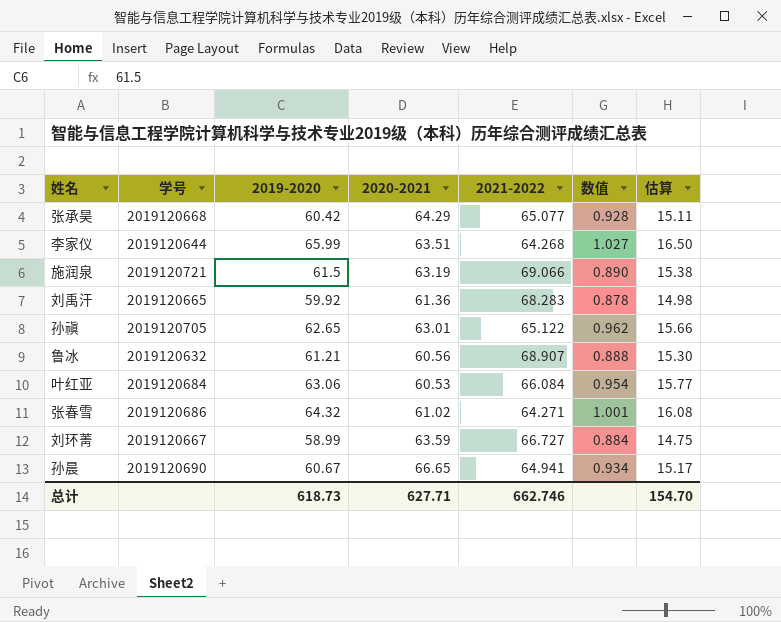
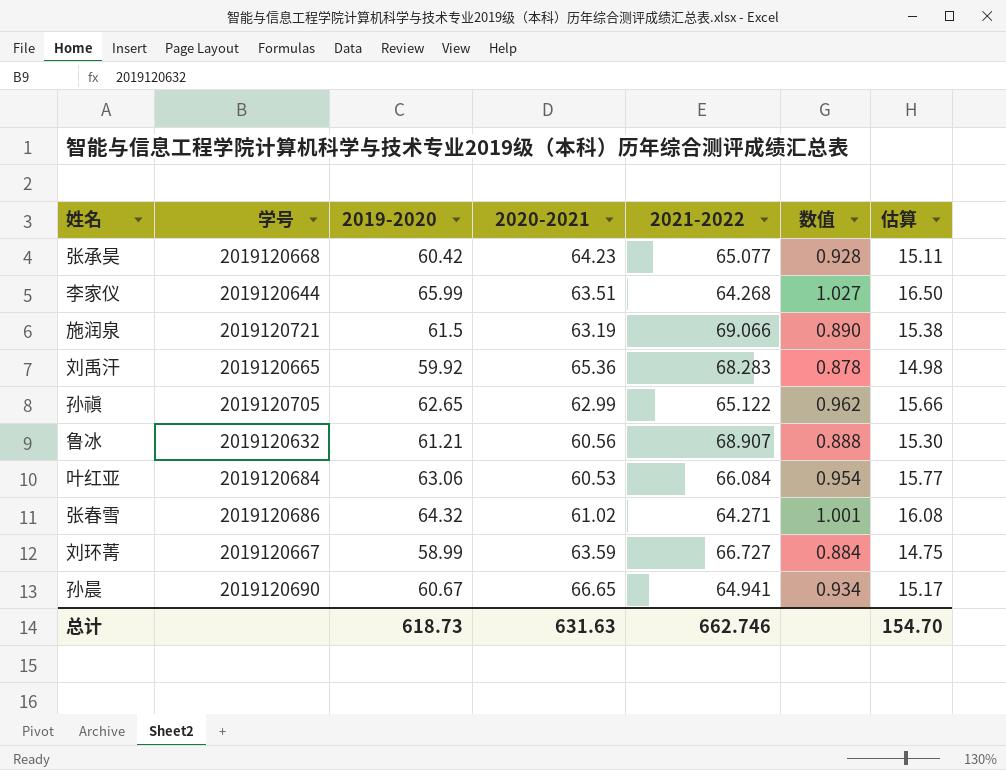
张承昊 | 2020-2021: 64.29 -> 64.23
刘禹汗 | 2020-2021: 61.36 -> 65.36
孙禛 | 2020-2021: 63.01 -> 62.99
总计 | 2020-2021: 627.71 -> 631.63

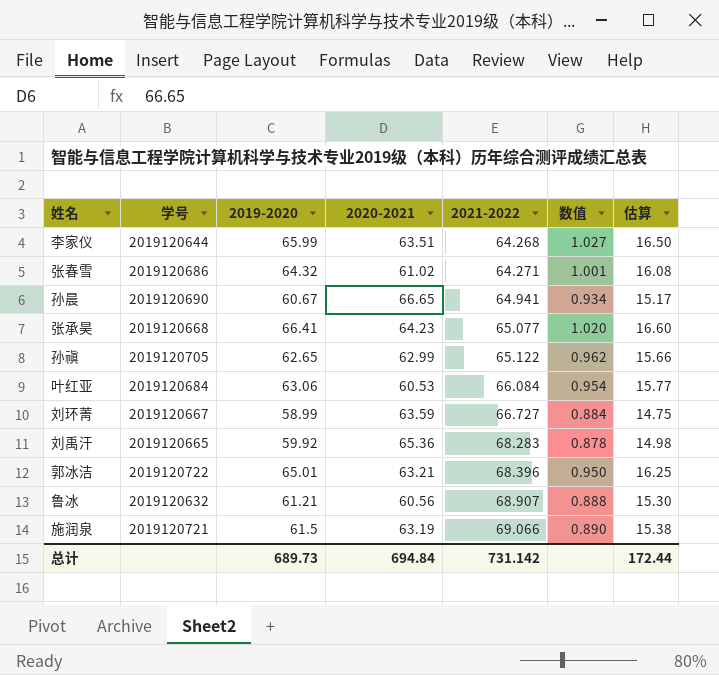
row order: none -> 2021-2022 ascending
张承昊 | 2019-2020: 60.42 -> 66.41
张承昊 | 数值: 0.928 -> 1.020
张承昊 | 估算: 15.11 -> 16.60
row 郭冰洁: none -> 2019120722 | 65.01 | 63.21 | 68.396 | 0.950 | 16.25
总计 | 2019-2020: 618.73 -> 689.73
总计 | 2020-2021: 631.63 -> 694.84
总计 | 2021-2022: 662.746 -> 731.142
总计 | 估算: 154.70 -> 172.44

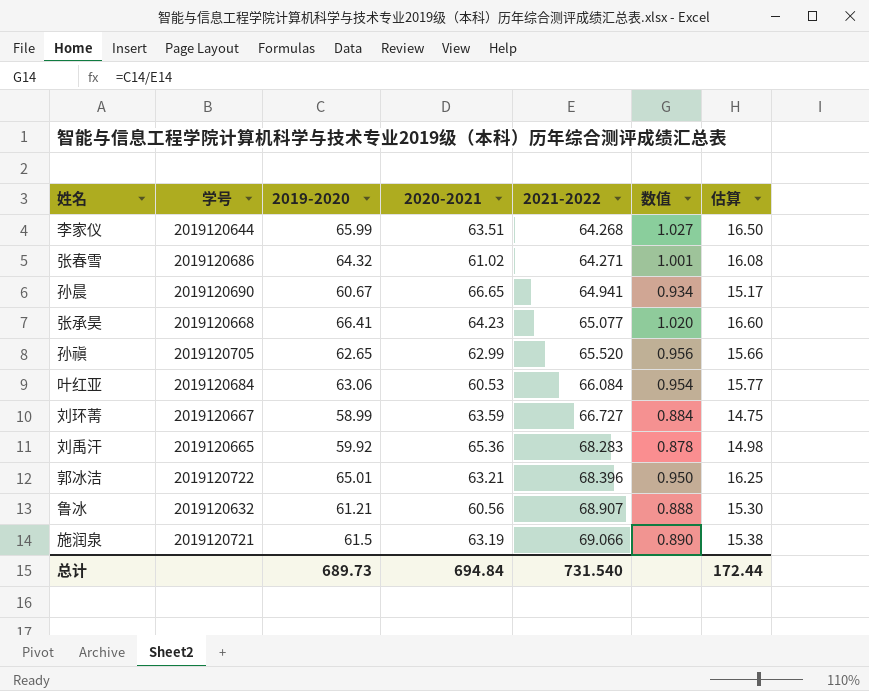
孙禛 | 2021-2022: 65.122 -> 65.520
孙禛 | 数值: 0.962 -> 0.956
总计 | 2021-2022: 731.142 -> 731.540

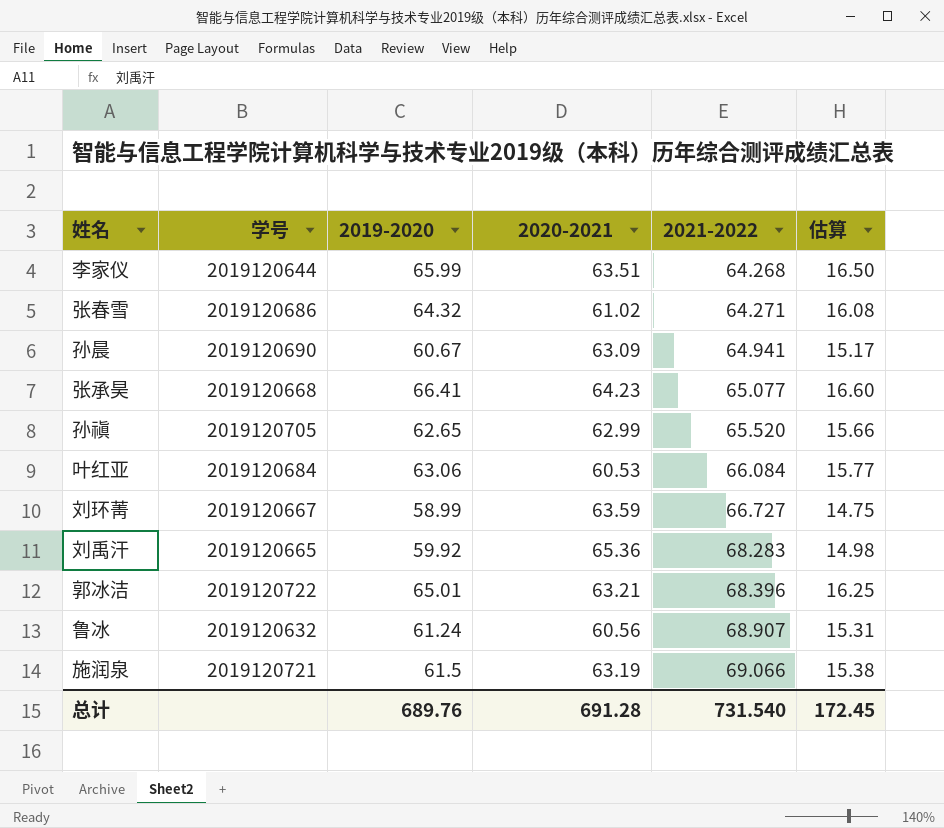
column 数值 | formula: [2019-2020] / [2021-2022] -> none
孙晨 | 2020-2021: 66.65 -> 63.09
鲁冰 | 2019-2020: 61.21 -> 61.24
鲁冰 | 估算: 15.30 -> 15.31
总计 | 2019-2020: 689.73 -> 689.76
总计 | 2020-2021: 694.84 -> 691.28
总计 | 估算: 172.44 -> 172.45

